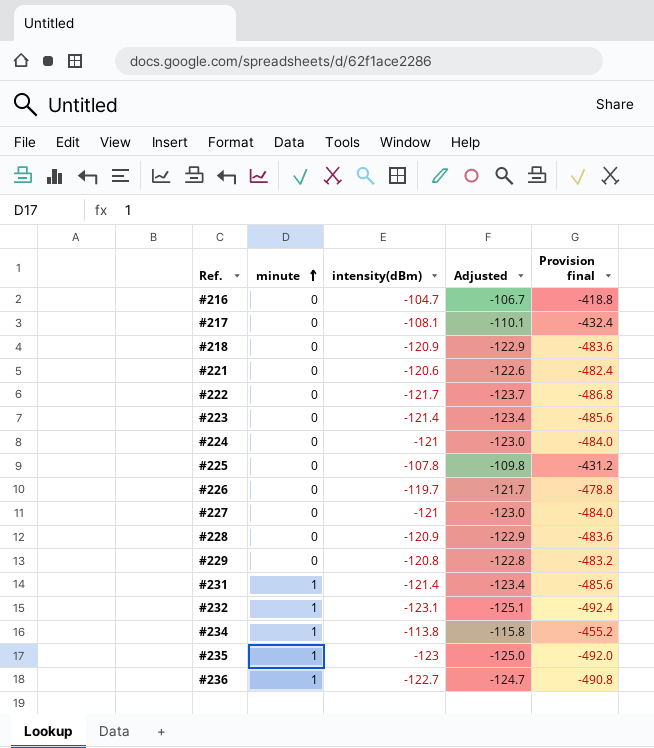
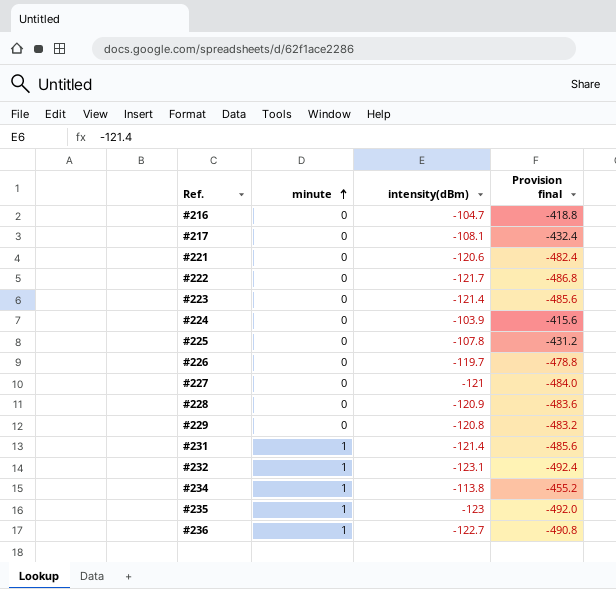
column Adjusted | formula: [intensity(dBm)] - 2 -> none
row #218: 0 | -120.9 | -122.9 | -483.6 -> none
#224 | intensity(dBm): -121 -> -103.9
#224 | Provision final: -484.0 -> -415.6

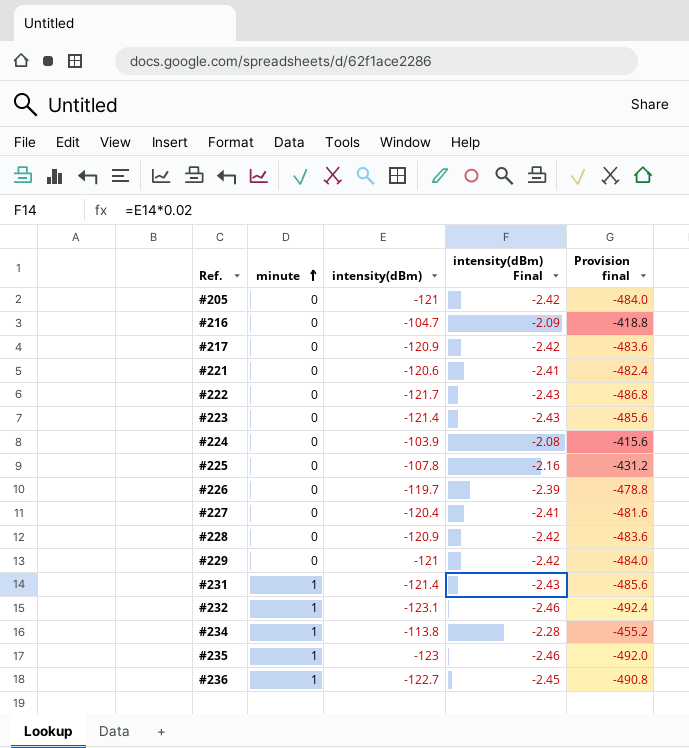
column intensity(dBm) Final | formula: none -> [intensity(dBm)] * 0.02
row #205: none -> 0 | -121 | -2.42 | -484.0
#217 | intensity(dBm): -108.1 -> -120.9
#217 | Provision final: -432.4 -> -483.6
#227 | intensity(dBm): -121 -> -120.4
#227 | Provision final: -484.0 -> -481.6
#229 | intensity(dBm): -120.8 -> -121
#229 | Provision final: -483.2 -> -484.0

